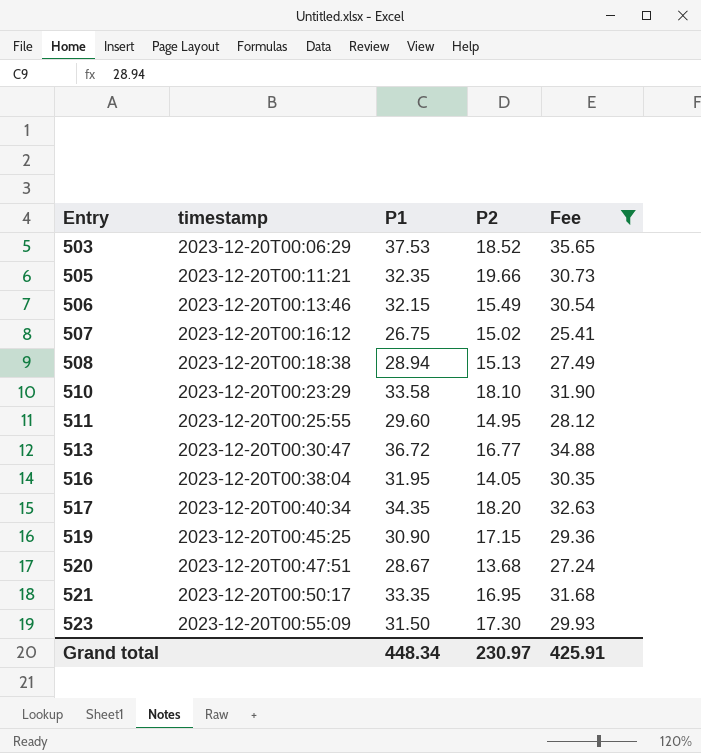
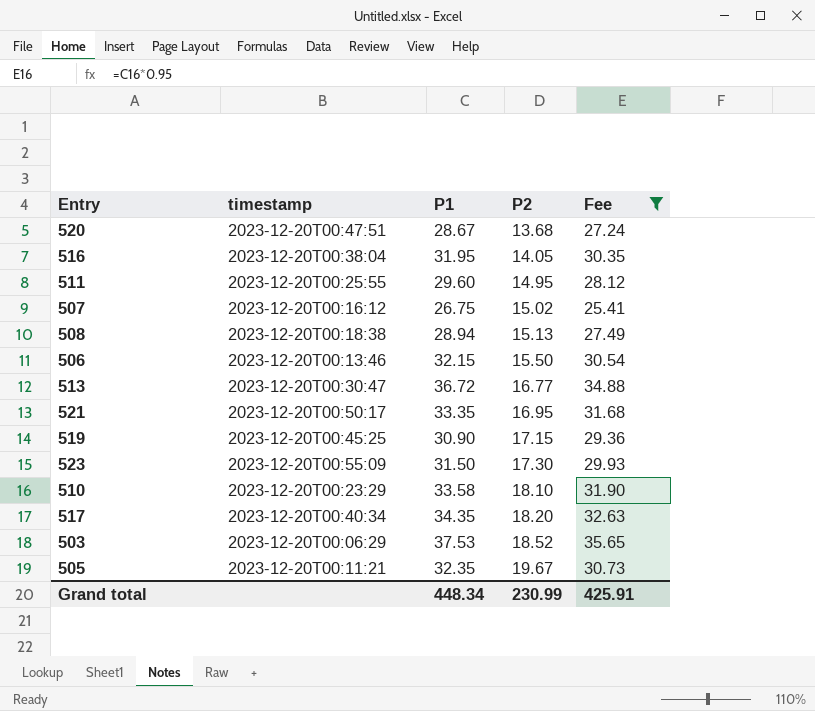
row order: Entry ascending -> P2 ascending
506 | P2: 15.49 -> 15.50
505 | P2: 19.66 -> 19.67
Grand total | P2: 230.97 -> 230.99

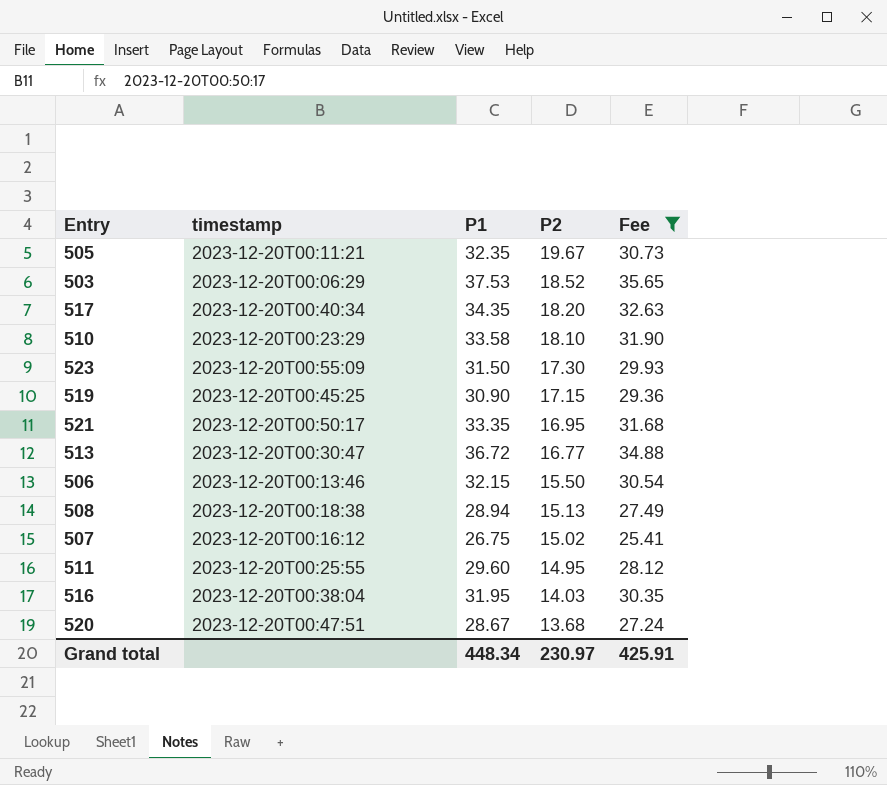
row order: P2 ascending -> P2 descending
516 | P2: 14.05 -> 14.03
Grand total | P2: 230.99 -> 230.97

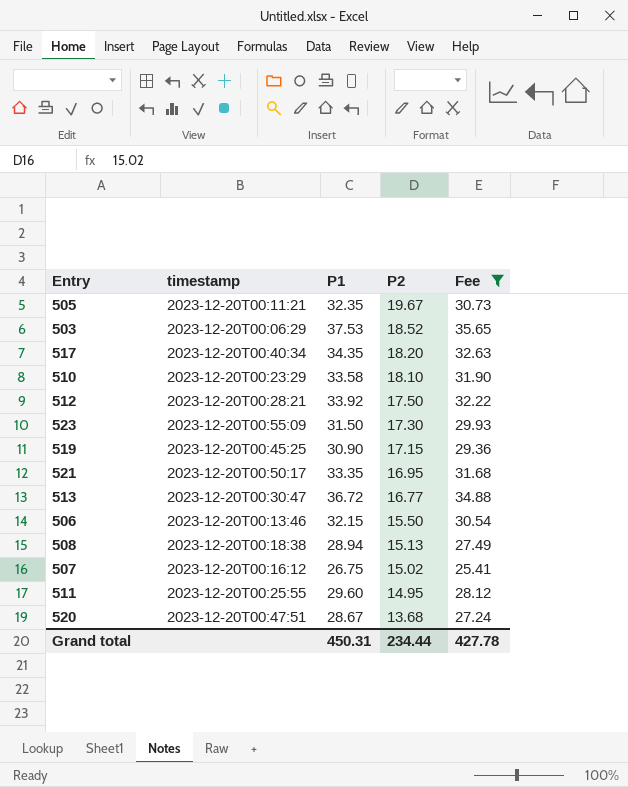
row 516: 2023-12-20T00:38:04 | 31.95 | 14.03 | 30.35 -> none
row 512: none -> 2023-12-20T00:28:21 | 33.92 | 17.50 | 32.22
Grand total | P1: 448.34 -> 450.31
Grand total | P2: 230.97 -> 234.44
Grand total | Fee: 425.91 -> 427.78

